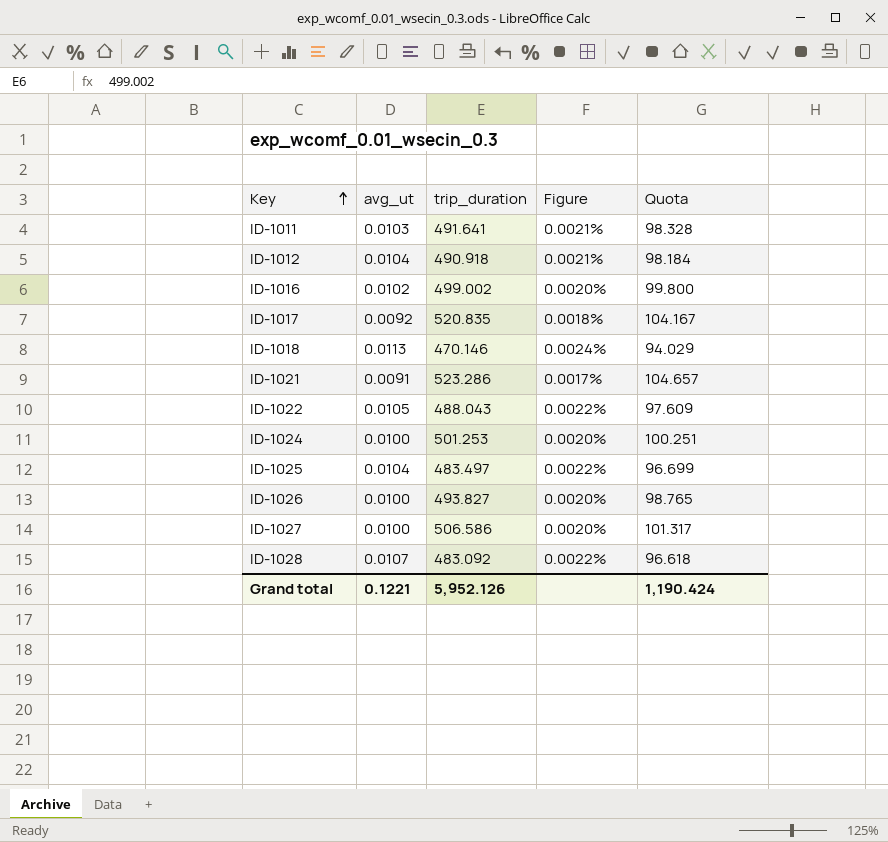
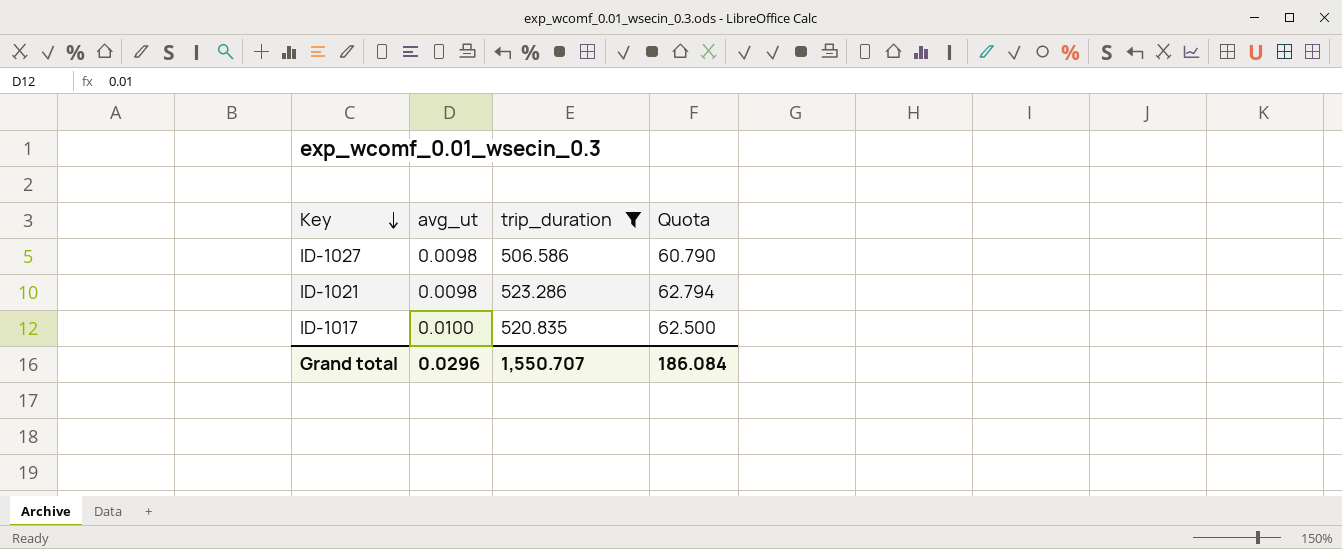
filter: none -> trip_duration >= 506.586
row order: Key ascending -> Key descending
column Figure | formula: [avg_ut] / [trip_duration] -> none
column Quota | formula: [trip_duration] * 0.2 -> [trip_duration] * 0.12
ID-1027 | avg_ut: 0.0100 -> 0.0098
ID-1021 | avg_ut: 0.0091 -> 0.0098
ID-1017 | avg_ut: 0.0092 -> 0.0100
Grand total | avg_ut: 0.1221 -> 0.0296
Grand total | trip_duration: 5,952.126 -> 1,550.707
Grand total | Quota: 1,190.424 -> 186.084

